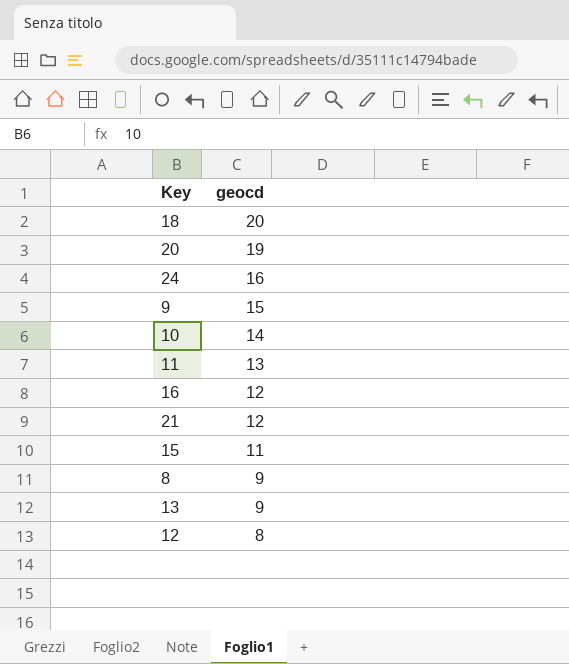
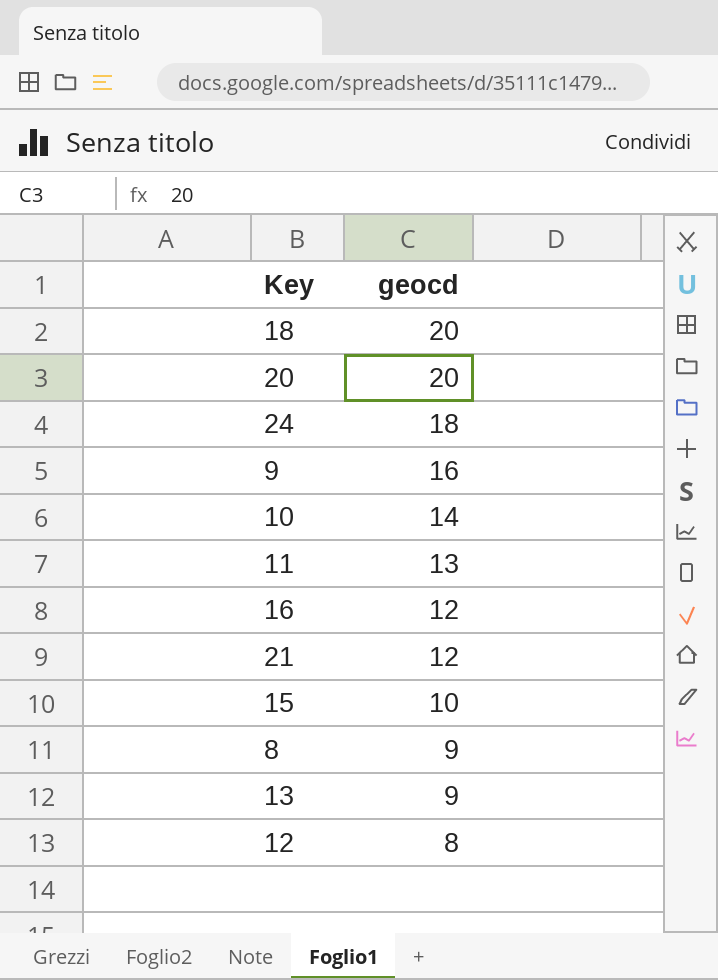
20 | geocd: 19 -> 20
24 | geocd: 16 -> 18
9 | geocd: 15 -> 16
15 | geocd: 11 -> 10

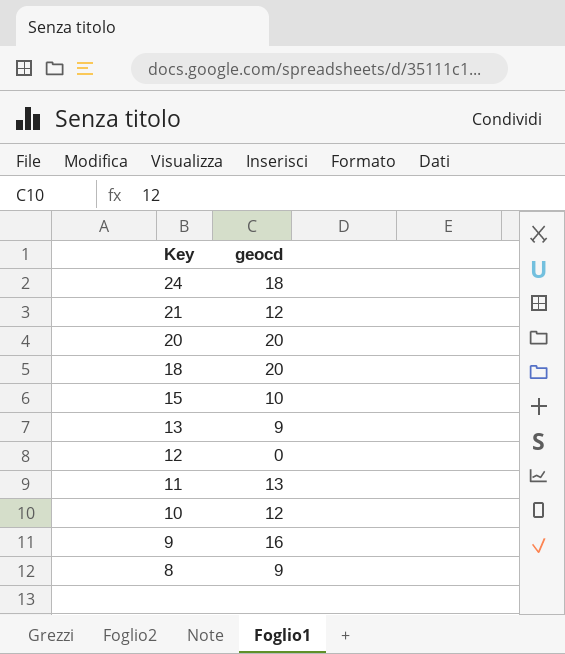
row order: geocd descending -> Key descending
row 16: 12 -> none
12 | geocd: 8 -> 0
10 | geocd: 14 -> 12

